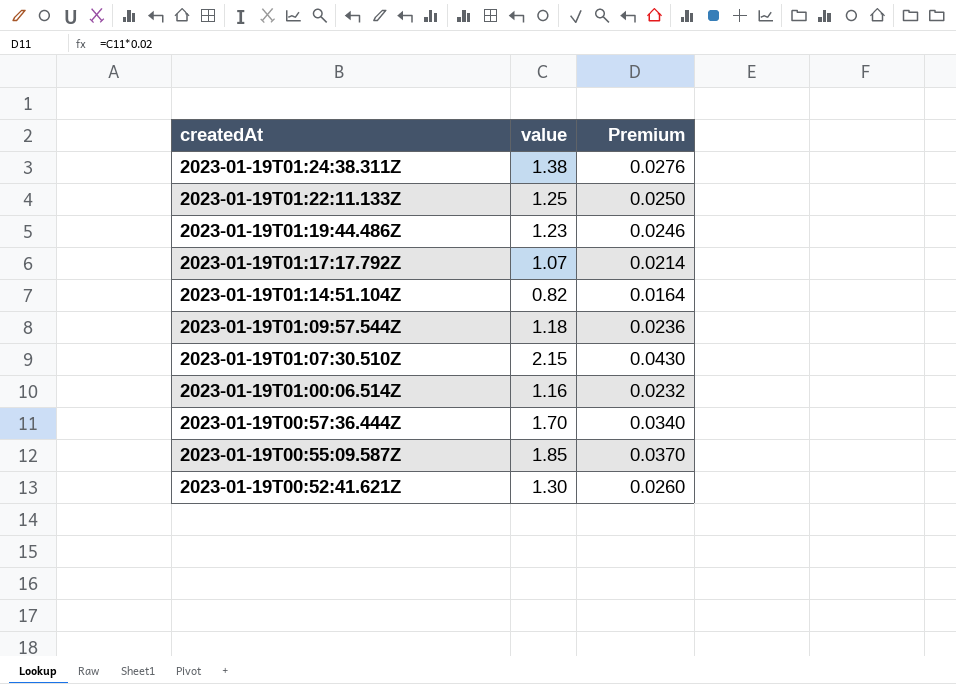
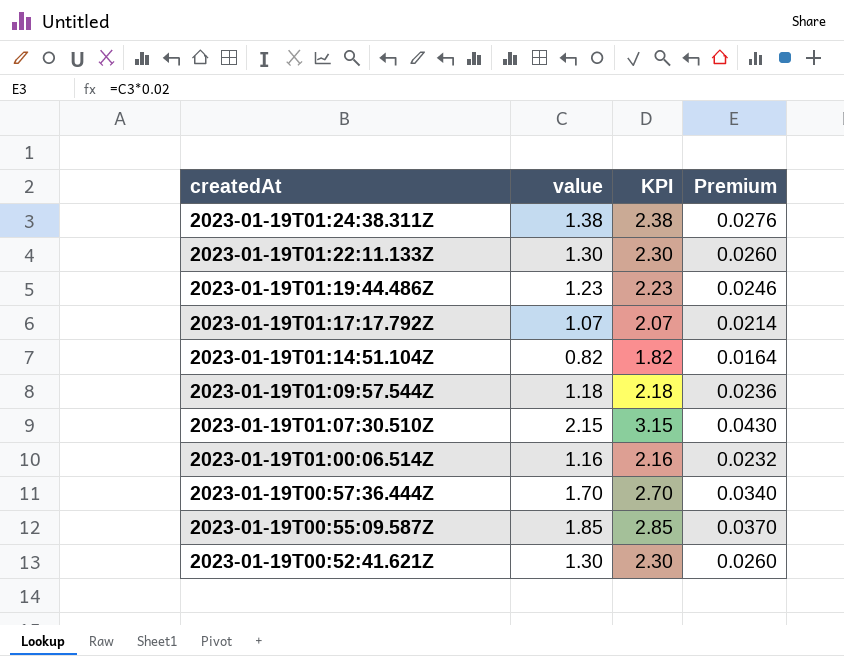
column KPI | formula: none -> [value] + 1
2023-01-19T01:22:11.133Z | value: 1.25 -> 1.30
2023-01-19T01:22:11.133Z | Premium: 0.0250 -> 0.0260

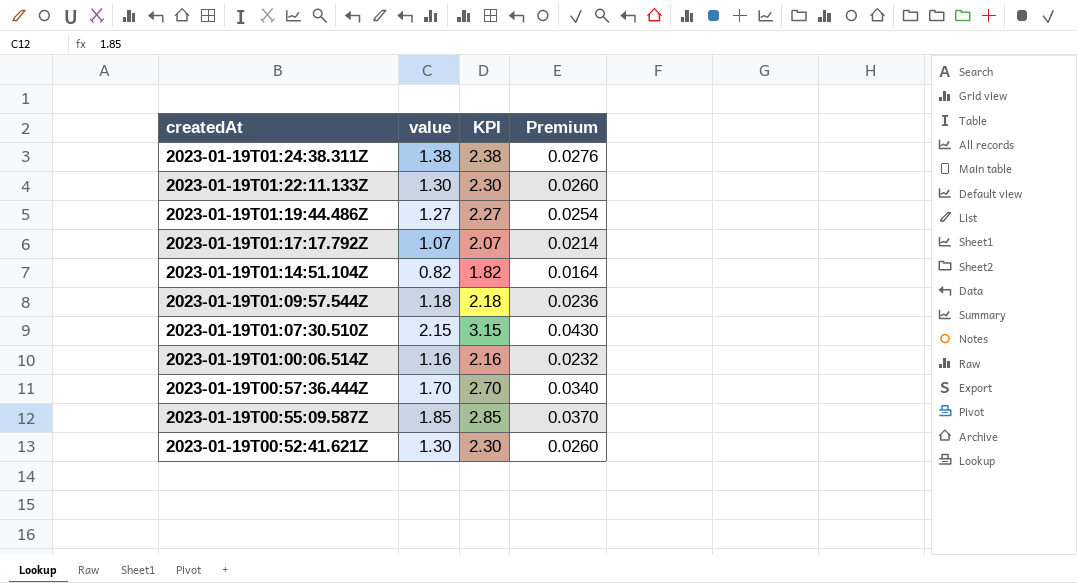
2023-01-19T01:19:44.486Z | value: 1.23 -> 1.27
2023-01-19T01:19:44.486Z | KPI: 2.23 -> 2.27
2023-01-19T01:19:44.486Z | Premium: 0.0246 -> 0.0254

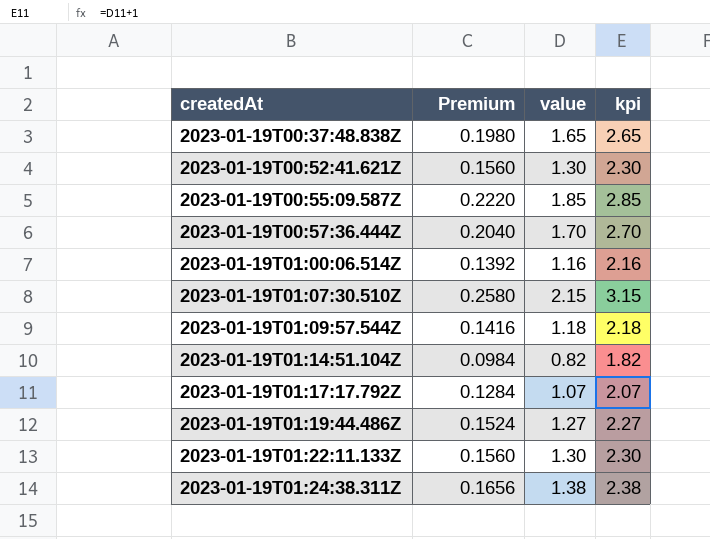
row order: createdAt descending -> createdAt ascending
column Premium | formula: [value] * 0.02 -> [value] * 0.12
column Premium | position: 4 -> 2
column name: KPI -> kpi
row 2023-01-19T00:37:48.838Z: none -> 0.1980 | 1.65 | 2.65

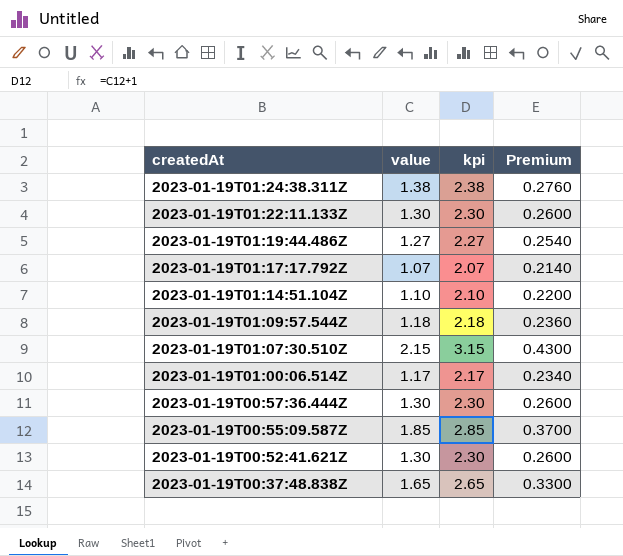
row order: createdAt ascending -> createdAt descending
column Premium | formula: [value] * 0.12 -> [value] * 0.2
column Premium | position: 2 -> 4
2023-01-19T01:14:51.104Z | value: 0.82 -> 1.10
2023-01-19T01:14:51.104Z | kpi: 1.82 -> 2.10
2023-01-19T01:00:06.514Z | value: 1.16 -> 1.17
2023-01-19T01:00:06.514Z | kpi: 2.16 -> 2.17
2023-01-19T00:57:36.444Z | value: 1.70 -> 1.30
2023-01-19T00:57:36.444Z | kpi: 2.70 -> 2.30

